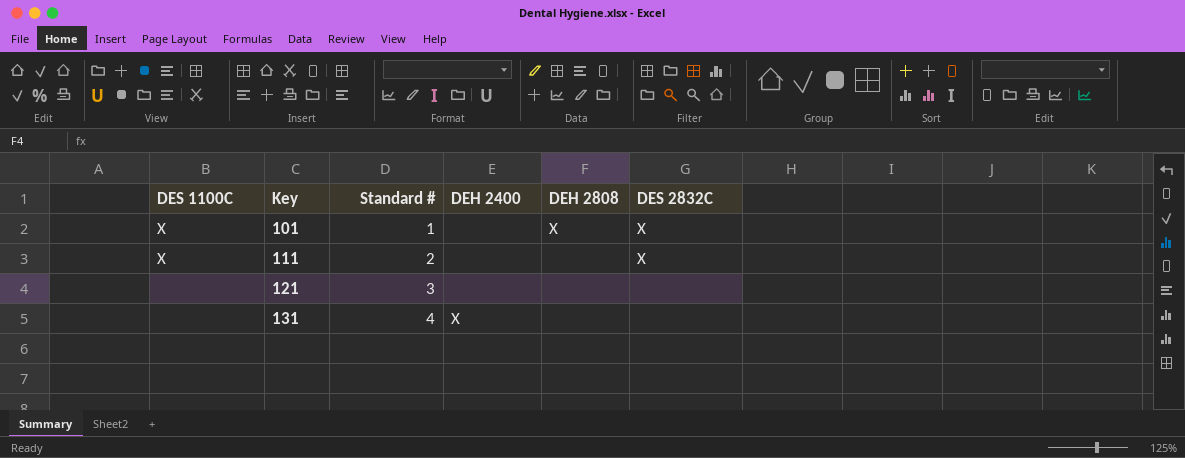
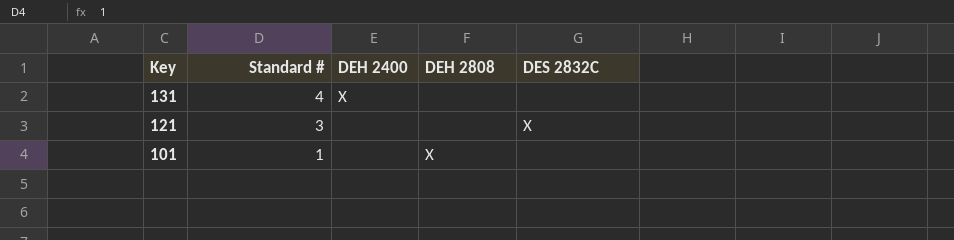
row order: Key ascending -> Key descending
column DES 1100C | position: 1 -> none
row 111: X | 2 | none | none | X -> none
121 | DES 2832C: none -> X
101 | DES 2832C: X -> none

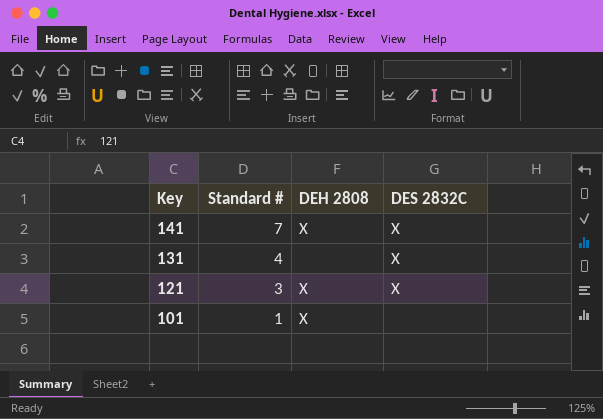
column DEH 2400 | position: 3 -> none
row 141: none -> 7 | X | X
131 | DES 2832C: none -> X
121 | DEH 2808: none -> X

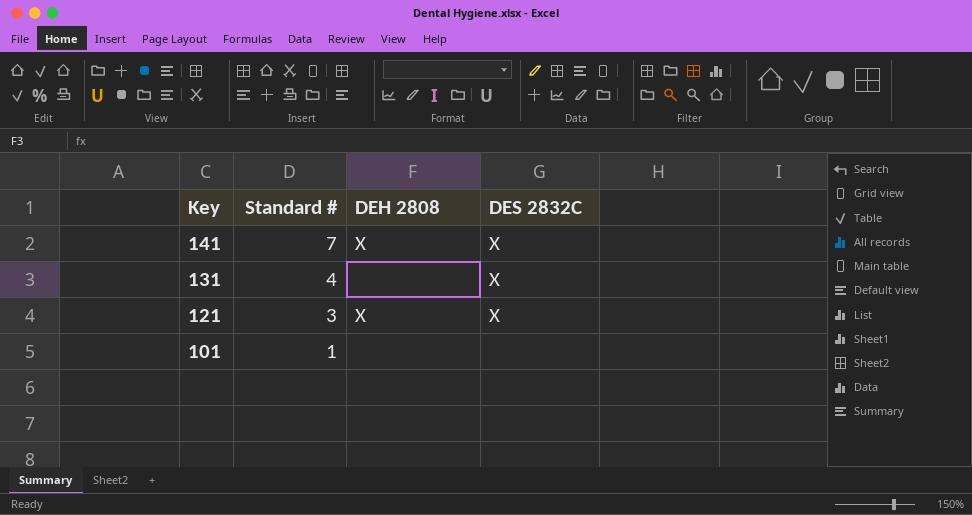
101 | DEH 2808: X -> none

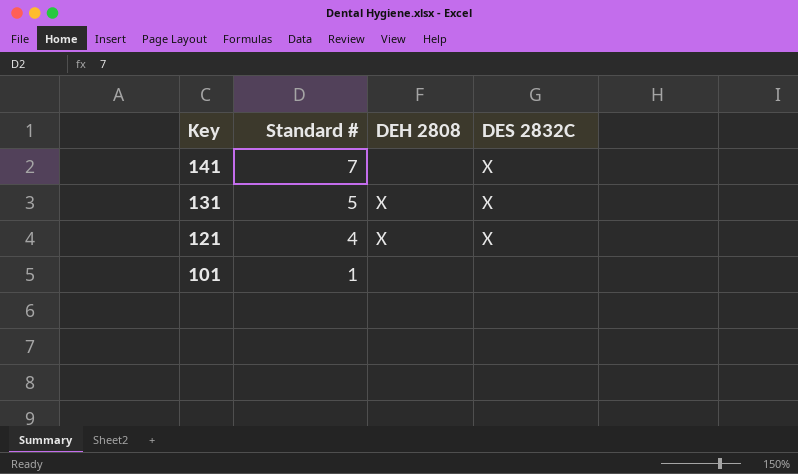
141 | DEH 2808: X -> none
131 | Standard #: 4 -> 5
131 | DEH 2808: none -> X
121 | Standard #: 3 -> 4

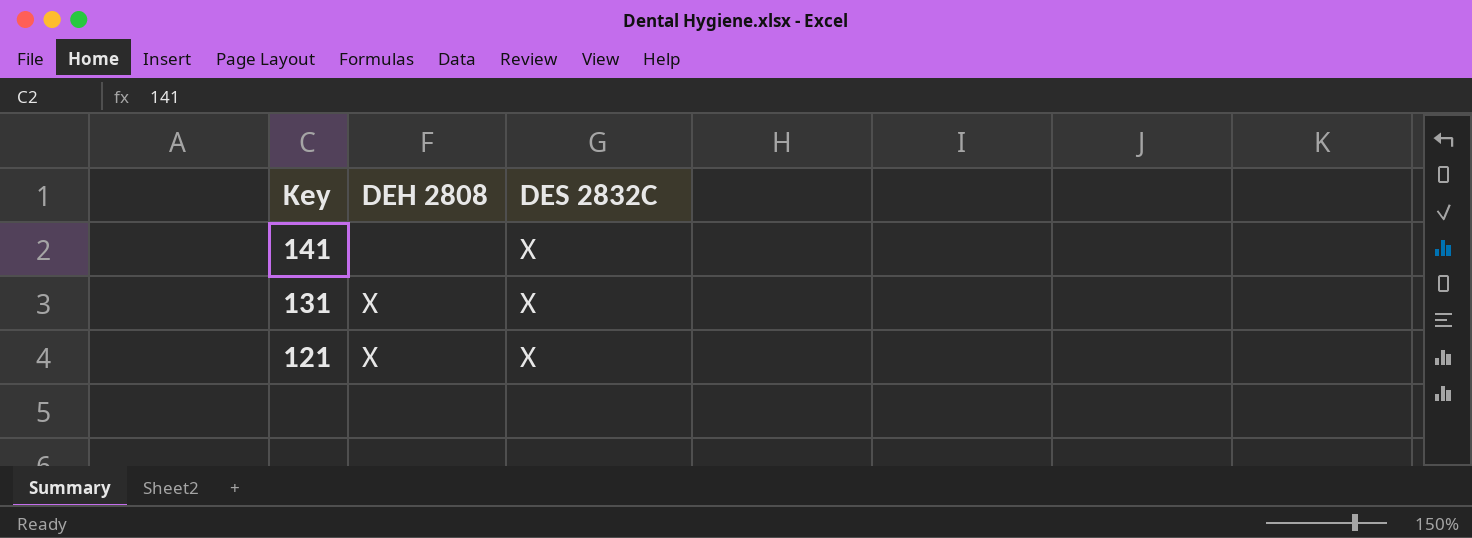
column Standard # | position: 2 -> none
row 101: 1 | none | none -> none

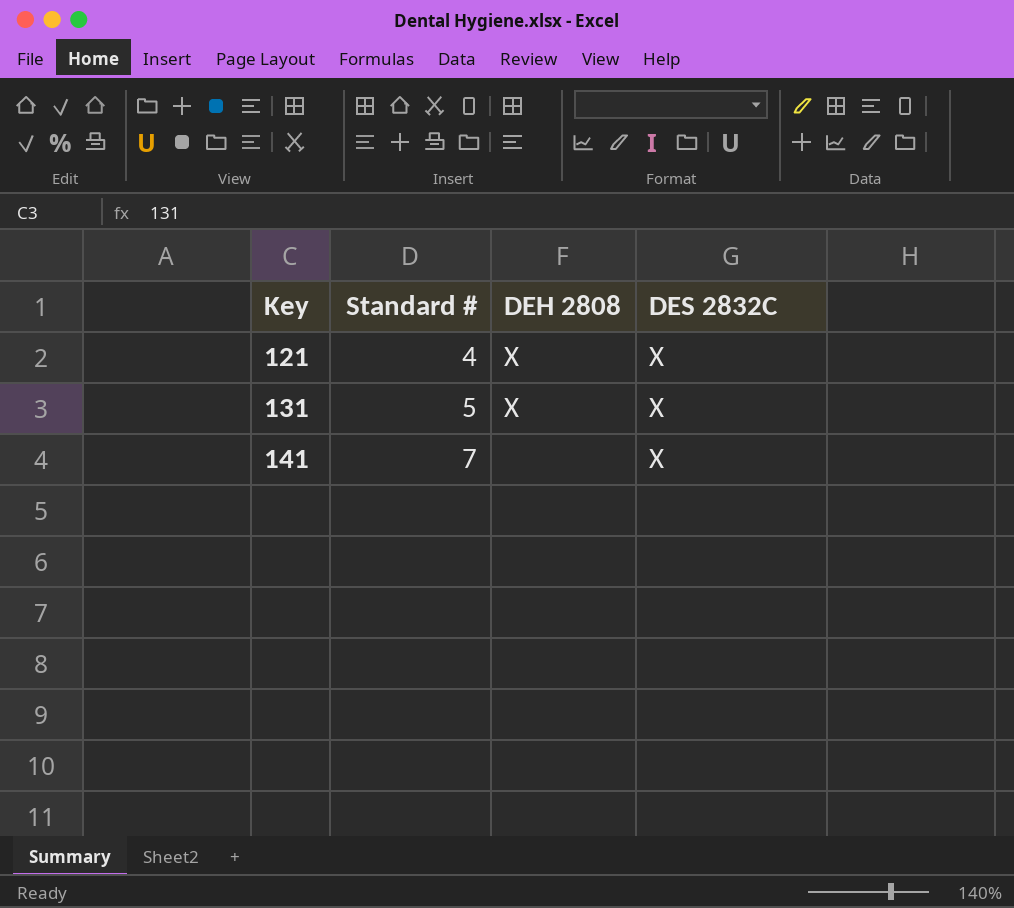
row order: Key descending -> Key ascending
column Standard # | position: none -> 2

